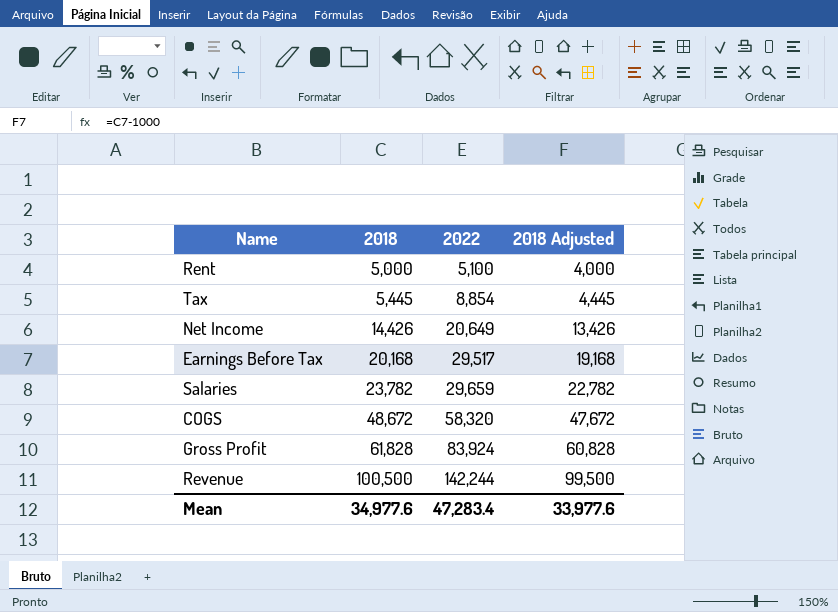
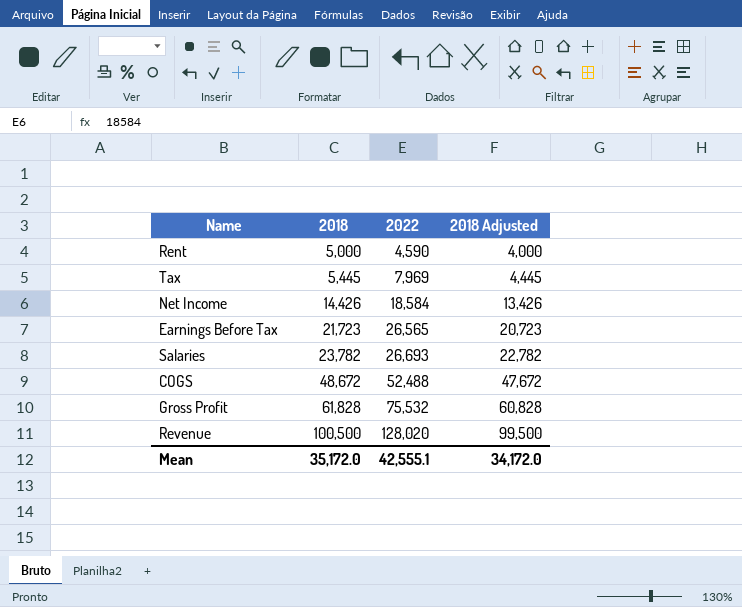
Rent | 2022: 5,100 -> 4,590
Tax | 2022: 8,854 -> 7,969
Net Income | 2022: 20,649 -> 18,584
Earnings Before Tax | 2018: 20,168 -> 21,723
Earnings Before Tax | 2022: 29,517 -> 26,565
Earnings Before Tax | 2018 Adjusted: 19,168 -> 20,723
Salaries | 2022: 29,659 -> 26,693
COGS | 2022: 58,320 -> 52,488
Gross Profit | 2022: 83,924 -> 75,532
Revenue | 2022: 142,244 -> 128,020
Mean | 2018: 34,977.6 -> 35,172.0
Mean | 2022: 47,283.4 -> 42,555.1
Mean | 2018 Adjusted: 33,977.6 -> 34,172.0

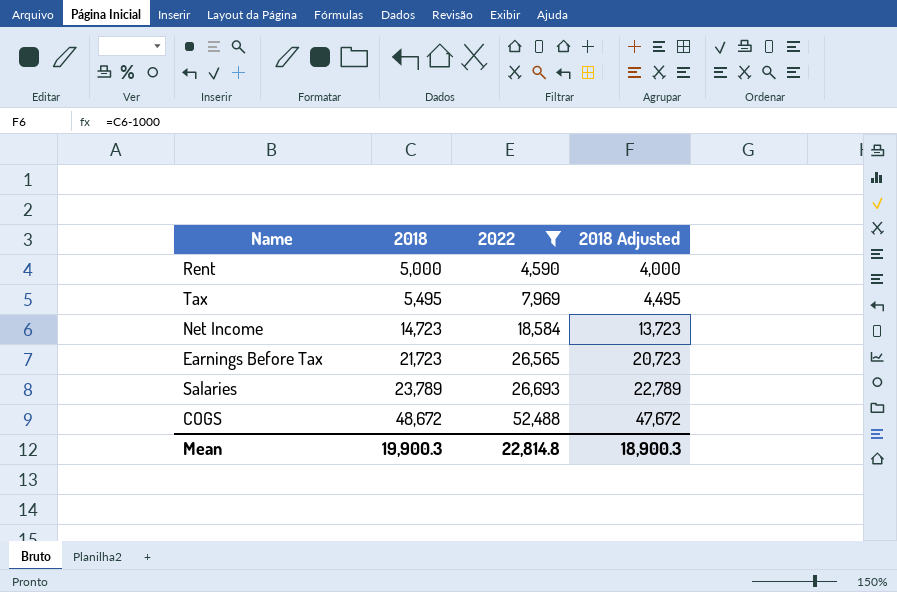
filter: none -> 2022 <= 52,488
Tax | 2018: 5,445 -> 5,495
Tax | 2018 Adjusted: 4,445 -> 4,495
Net Income | 2018: 14,426 -> 14,723
Net Income | 2018 Adjusted: 13,426 -> 13,723
Salaries | 2018: 23,782 -> 23,789
Salaries | 2018 Adjusted: 22,782 -> 22,789
Mean | 2018: 35,172.0 -> 19,900.3
Mean | 2022: 42,555.1 -> 22,814.8
Mean | 2018 Adjusted: 34,172.0 -> 18,900.3

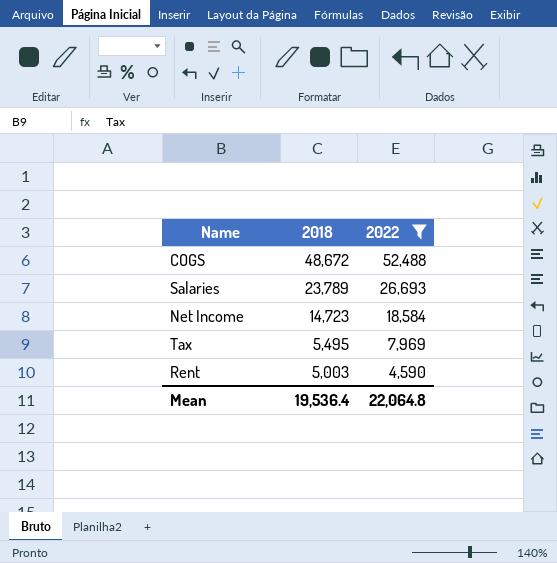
row order: 2018 ascending -> 2018 descending
column 2018 Adjusted | formula: [2018] - 1000 -> none
row Earnings Before Tax: 21,723 | 26,565 | 20,723 -> none
Rent | 2018: 5,000 -> 5,003
Mean | 2018: 19,900.3 -> 19,536.4
Mean | 2022: 22,814.8 -> 22,064.8

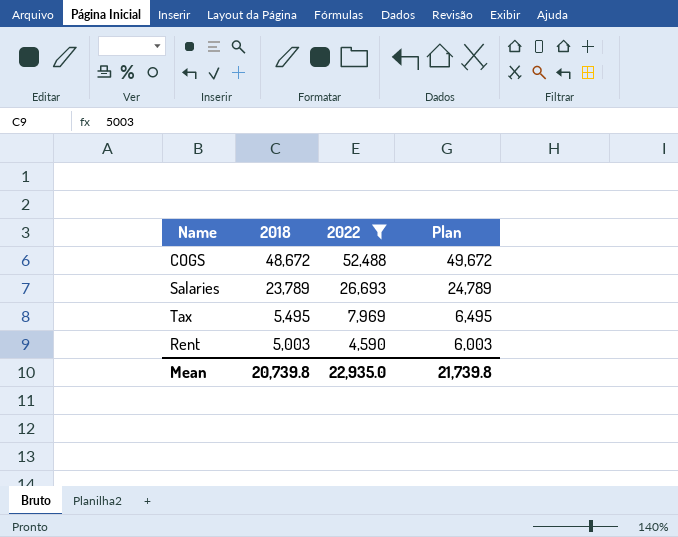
column Plan | formula: none -> [2018] + 1000
row Net Income: 14,723 | 18,584 -> none
Mean | 2018: 19,536.4 -> 20,739.8
Mean | 2022: 22,064.8 -> 22,935.0

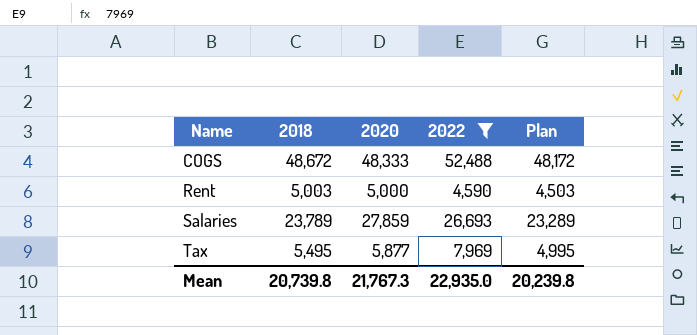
row order: 2018 descending -> Name ascending
column 2020 | position: none -> 3
column Plan | formula: [2018] + 1000 -> [2018] - 500
Mean | Plan: 21,739.8 -> 20,239.8

